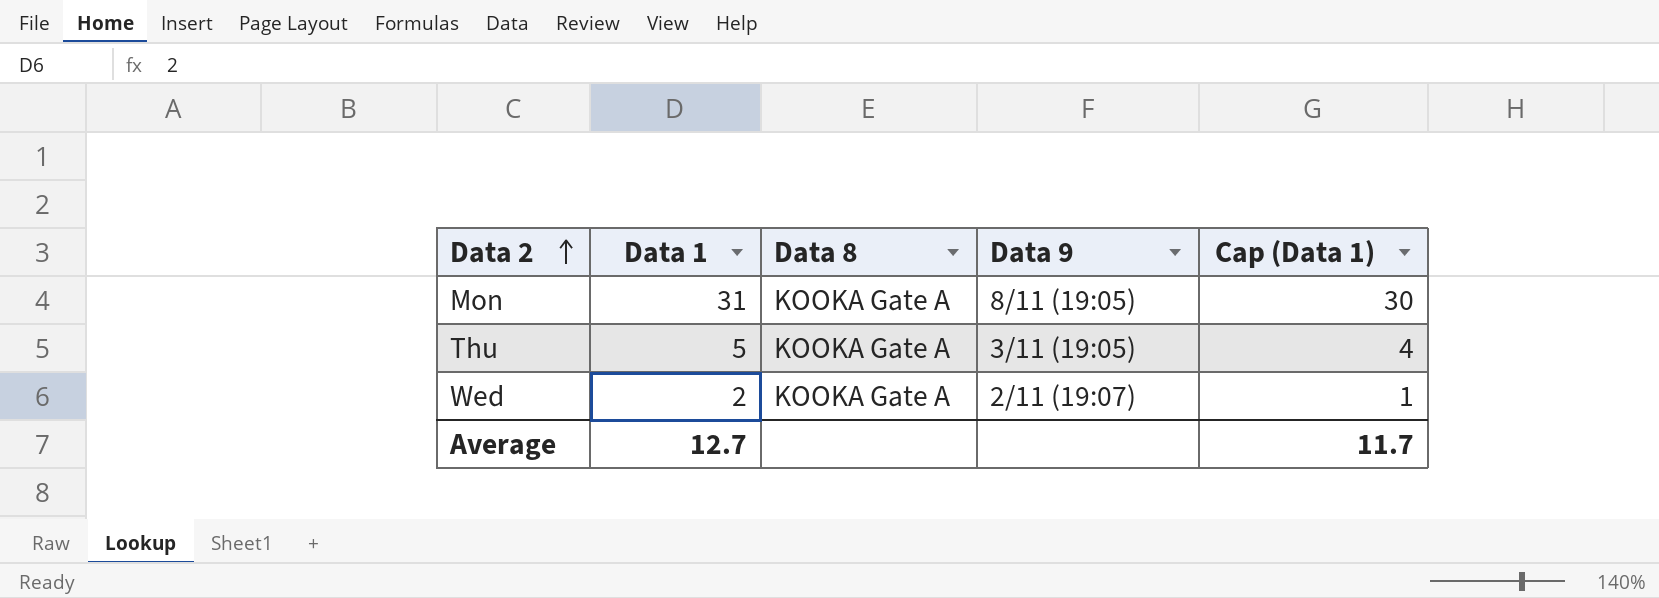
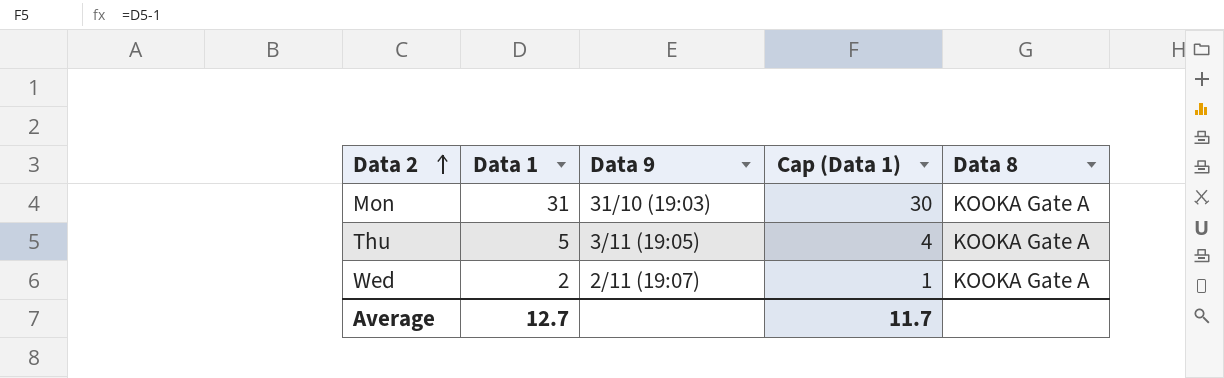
column Data 8 | position: 3 -> 5
Mon | Data 9: 8/11 (19:05) -> 31/10 (19:03)

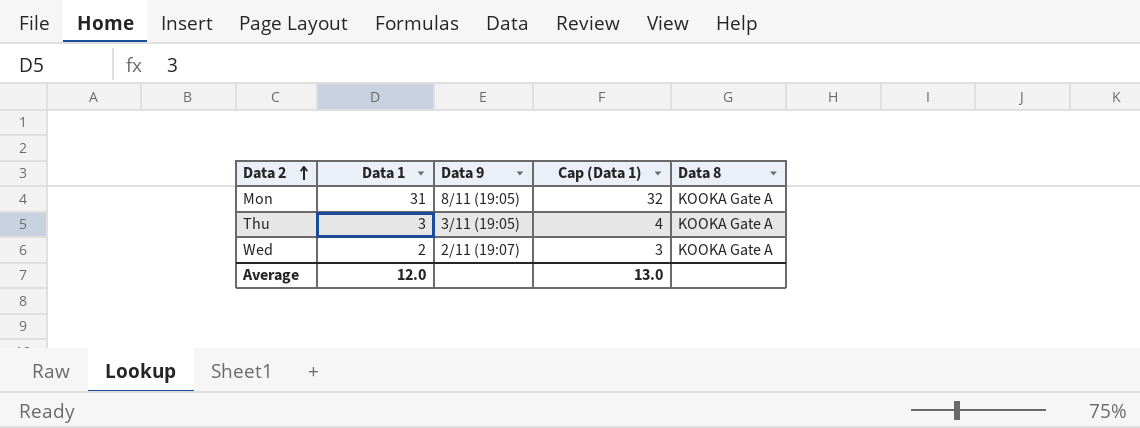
column Cap (Data 1) | formula: [Data 1] - 1 -> [Data 1] + 1
Mon | Data 9: 31/10 (19:03) -> 8/11 (19:05)
Thu | Data 1: 5 -> 3
Average | Data 1: 12.7 -> 12.0
Average | Cap (Data 1): 11.7 -> 13.0

